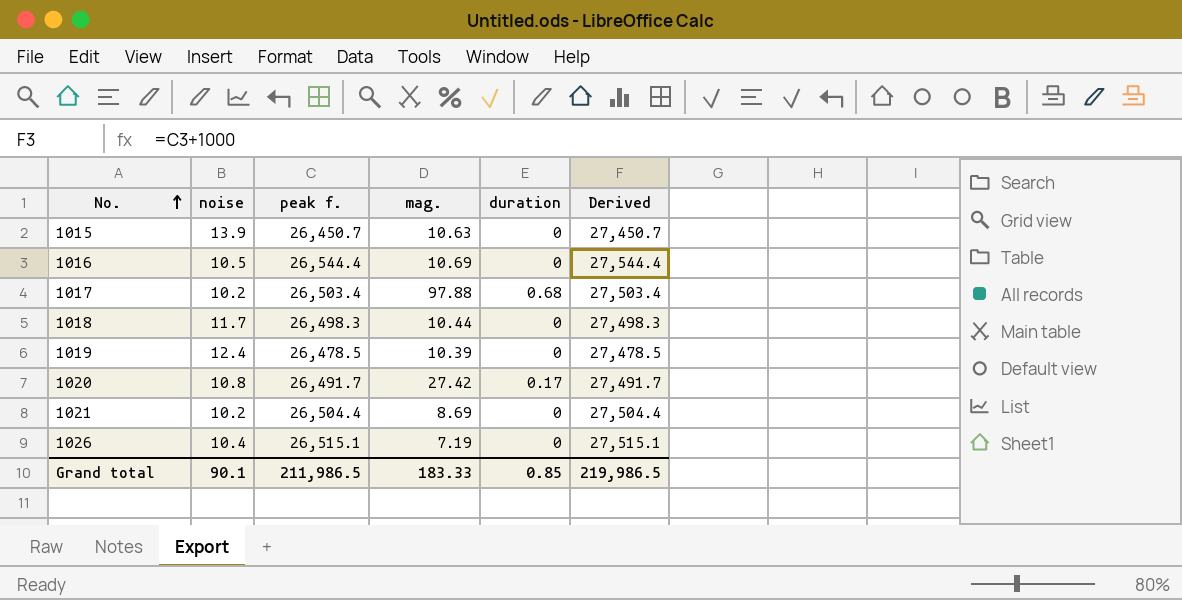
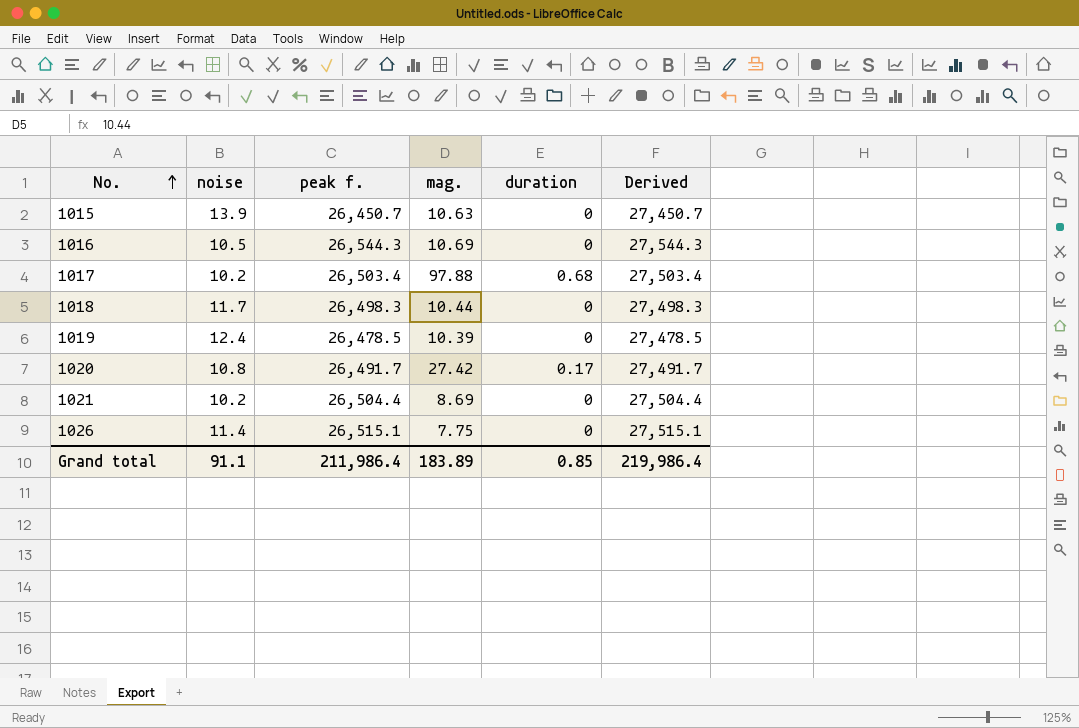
1016 | peak f.: 26,544.4 -> 26,544.3
1016 | Derived: 27,544.4 -> 27,544.3
1026 | noise: 10.4 -> 11.4
1026 | mag.: 7.19 -> 7.75
Grand total | noise: 90.1 -> 91.1
Grand total | peak f.: 211,986.5 -> 211,986.4
Grand total | mag.: 183.33 -> 183.89
Grand total | Derived: 219,986.5 -> 219,986.4

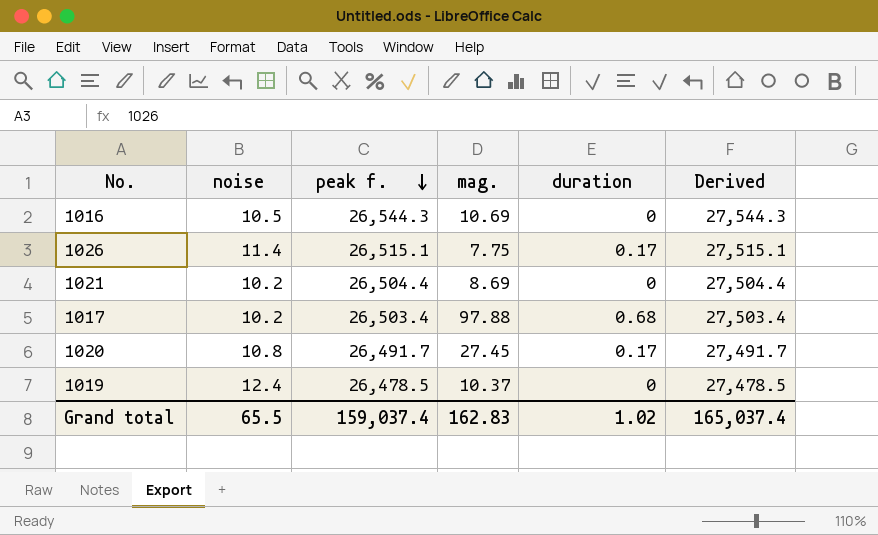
row order: No. ascending -> peak f. descending
row 1015: 13.9 | 26,450.7 | 10.63 | 0 | 27,450.7 -> none
row 1018: 11.7 | 26,498.3 | 10.44 | 0 | 27,498.3 -> none
1026 | duration: 0 -> 0.17
1020 | mag.: 27.42 -> 27.45
1019 | mag.: 10.39 -> 10.37
Grand total | noise: 91.1 -> 65.5
Grand total | peak f.: 211,986.4 -> 159,037.4
Grand total | mag.: 183.89 -> 162.83
Grand total | duration: 0.85 -> 1.02
Grand total | Derived: 219,986.4 -> 165,037.4

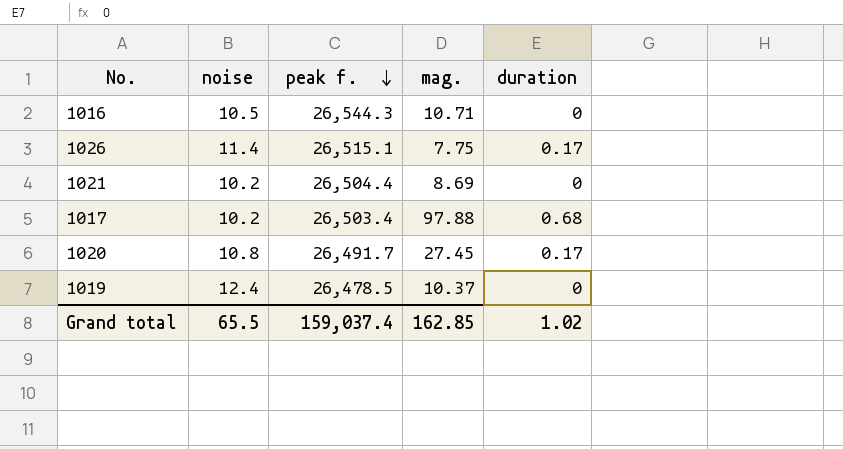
column Derived | formula: [peak f.] + 1000 -> none
1016 | mag.: 10.69 -> 10.71
Grand total | mag.: 162.83 -> 162.85

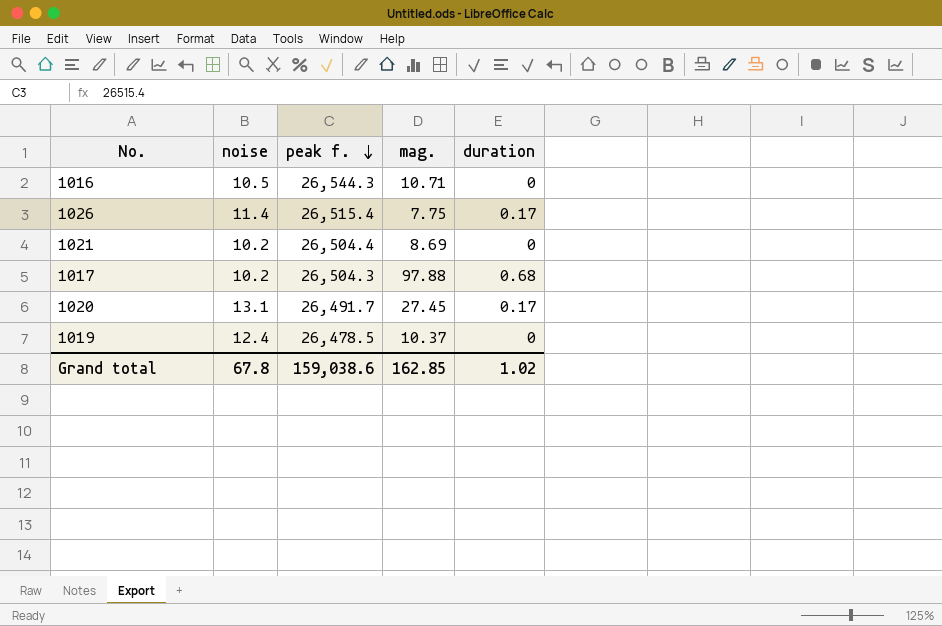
1026 | peak f.: 26,515.1 -> 26,515.4
1017 | peak f.: 26,503.4 -> 26,504.3
1020 | noise: 10.8 -> 13.1
Grand total | noise: 65.5 -> 67.8
Grand total | peak f.: 159,037.4 -> 159,038.6

